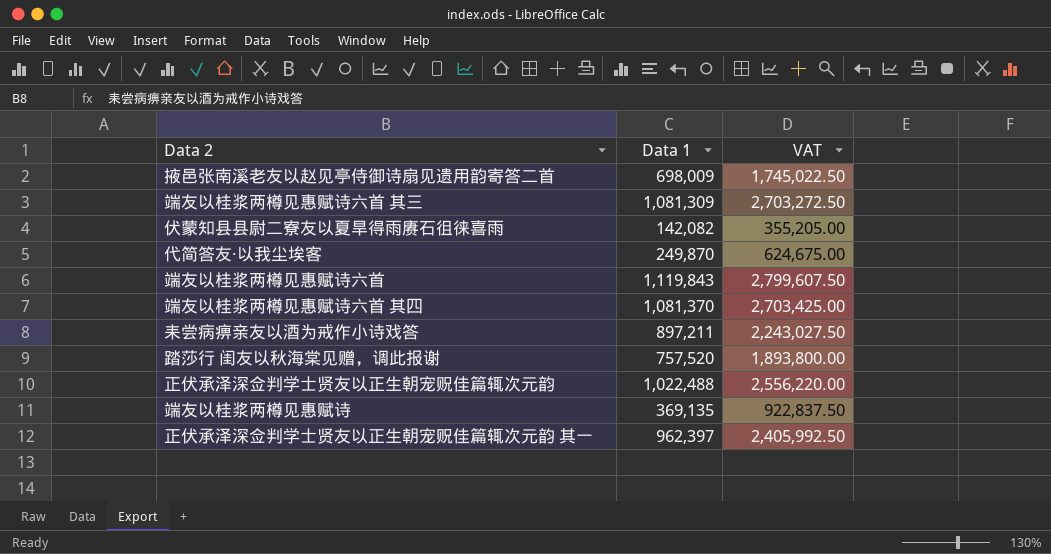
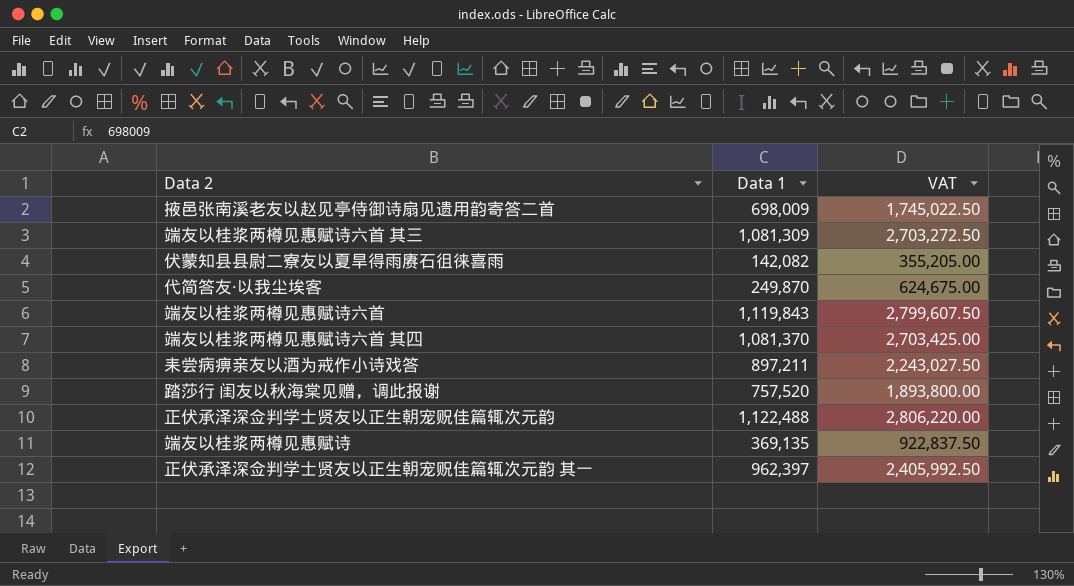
正伏承泽深佥判学士贤友以正生朝宠贶佳篇辄次元韵 | Data 1: 1,022,488 -> 1,122,488
正伏承泽深佥判学士贤友以正生朝宠贶佳篇辄次元韵 | VAT: 2,556,220.00 -> 2,806,220.00

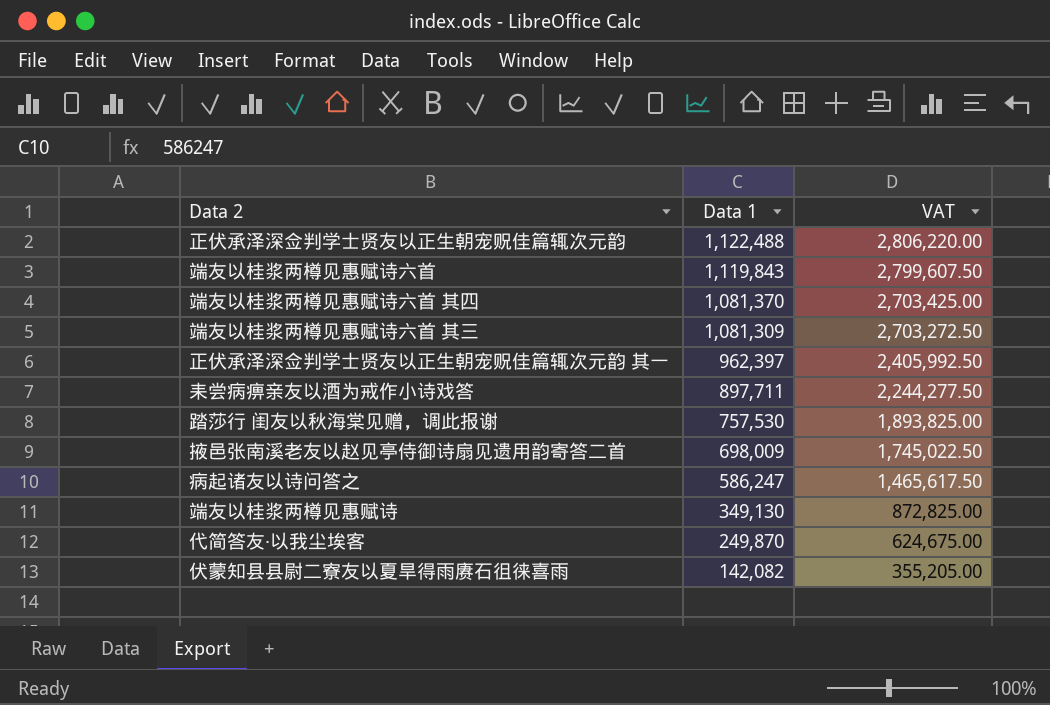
row order: none -> Data 1 descending
耒尝病痹亲友以酒为戒作小诗戏答 | Data 1: 897,211 -> 897,711
耒尝病痹亲友以酒为戒作小诗戏答 | VAT: 2,243,027.50 -> 2,244,277.50
踏莎行 闺友以秋海棠见赠，调此报谢 | Data 1: 757,520 -> 757,530
踏莎行 闺友以秋海棠见赠，调此报谢 | VAT: 1,893,800.00 -> 1,893,825.00
row 病起诸友以诗问答之: none -> 586,247 | 1,465,617.50
端友以桂浆两樽见惠赋诗 | Data 1: 369,135 -> 349,130
端友以桂浆两樽见惠赋诗 | VAT: 922,837.50 -> 872,825.00

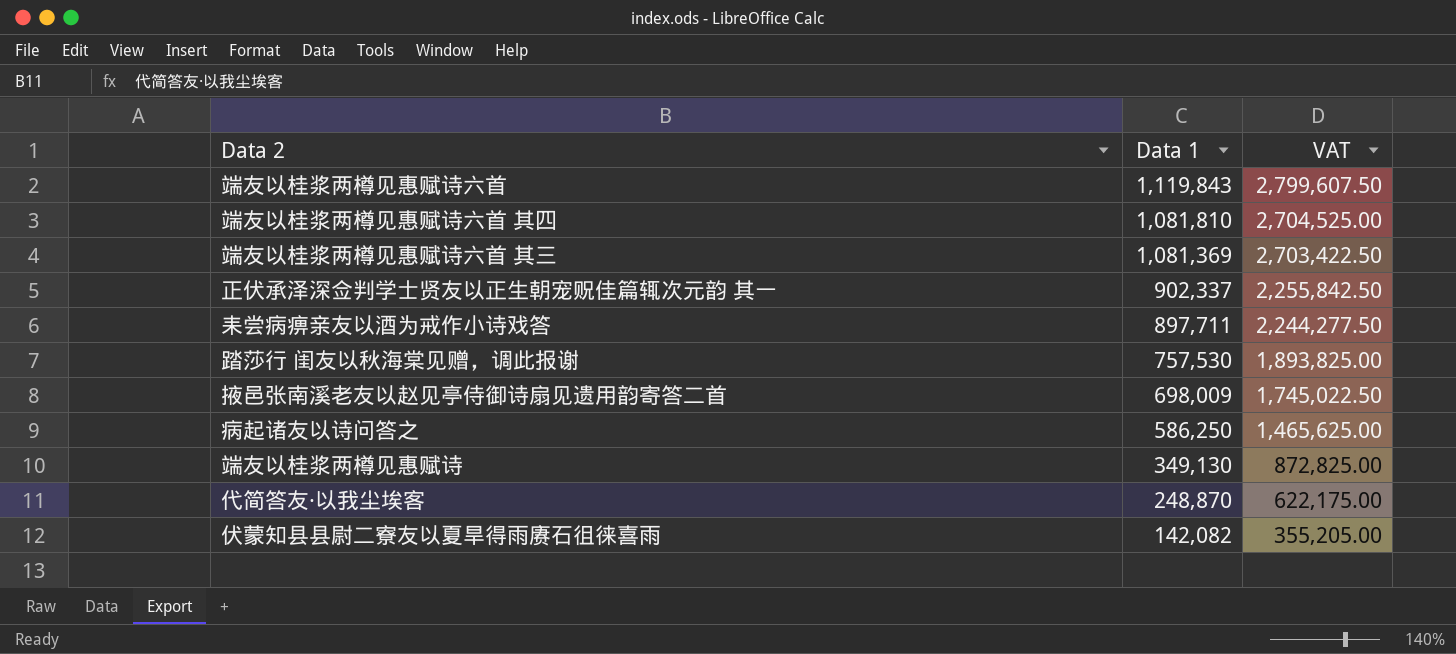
row 正伏承泽深佥判学士贤友以正生朝宠贶佳篇辄次元韵: 1,122,488 | 2,806,220.00 -> none
端友以桂浆两樽见惠赋诗六首 其四 | Data 1: 1,081,370 -> 1,081,810
端友以桂浆两樽见惠赋诗六首 其四 | VAT: 2,703,425.00 -> 2,704,525.00
端友以桂浆两樽见惠赋诗六首 其三 | Data 1: 1,081,309 -> 1,081,369
端友以桂浆两樽见惠赋诗六首 其三 | VAT: 2,703,272.50 -> 2,703,422.50
正伏承泽深佥判学士贤友以正生朝宠贶佳篇辄次元韵 其一 | Data 1: 962,397 -> 902,337
正伏承泽深佥判学士贤友以正生朝宠贶佳篇辄次元韵 其一 | VAT: 2,405,992.50 -> 2,255,842.50
病起诸友以诗问答之 | Data 1: 586,247 -> 586,250
病起诸友以诗问答之 | VAT: 1,465,617.50 -> 1,465,625.00
代简答友·以我尘埃客 | Data 1: 249,870 -> 248,870
代简答友·以我尘埃客 | VAT: 624,675.00 -> 622,175.00

